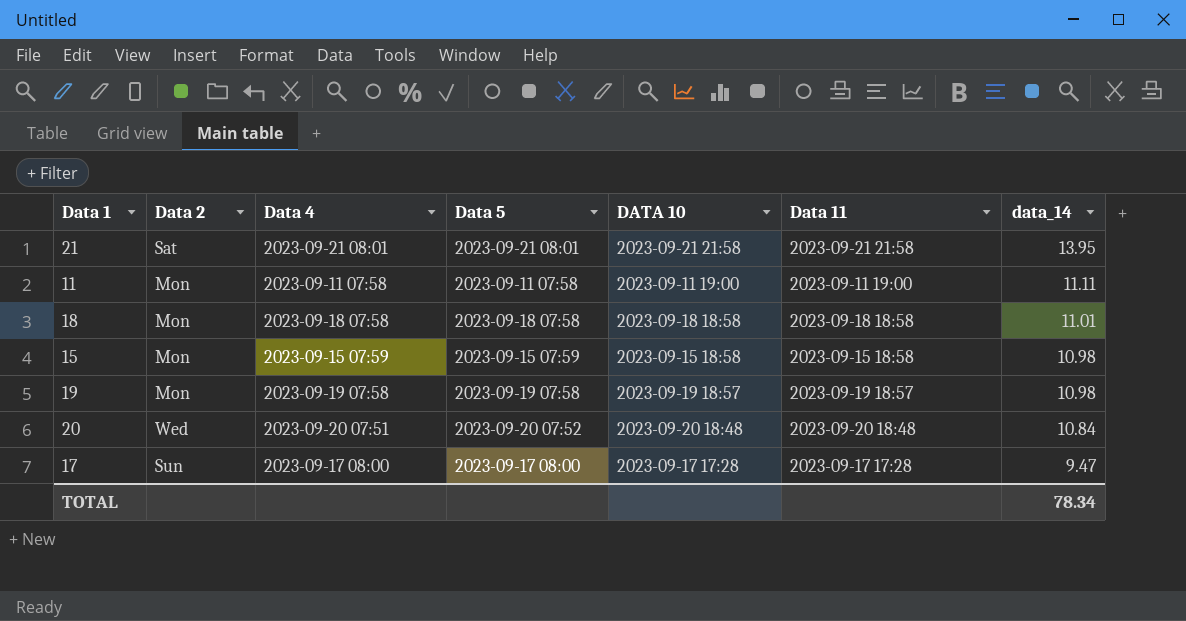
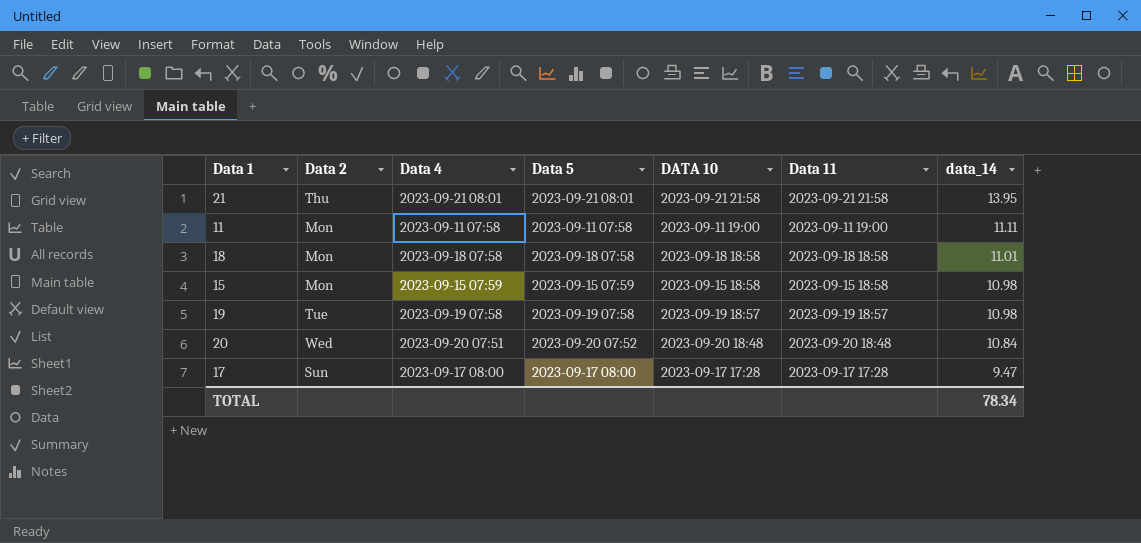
21 | Data 2: Sat -> Thu
19 | Data 2: Mon -> Tue

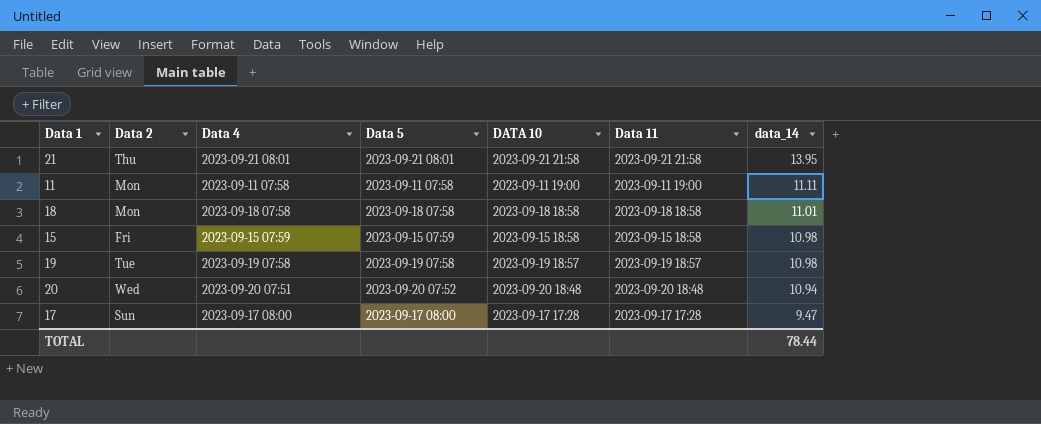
15 | Data 2: Mon -> Fri
20 | data_14: 10.84 -> 10.94
TOTAL | data_14: 78.34 -> 78.44

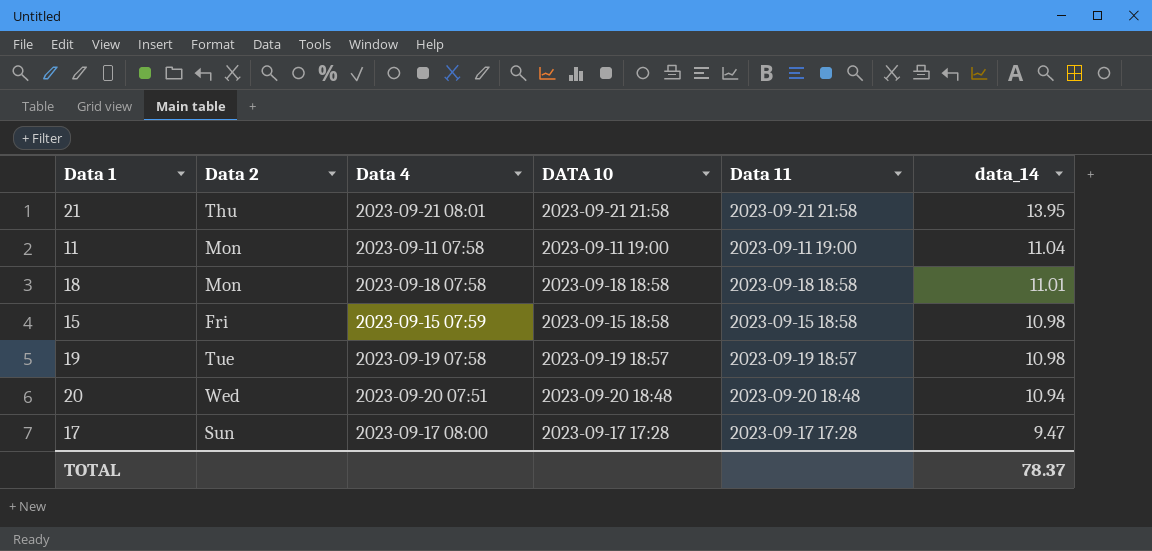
column Data 5 | position: 4 -> none
11 | data_14: 11.11 -> 11.04
TOTAL | data_14: 78.44 -> 78.37

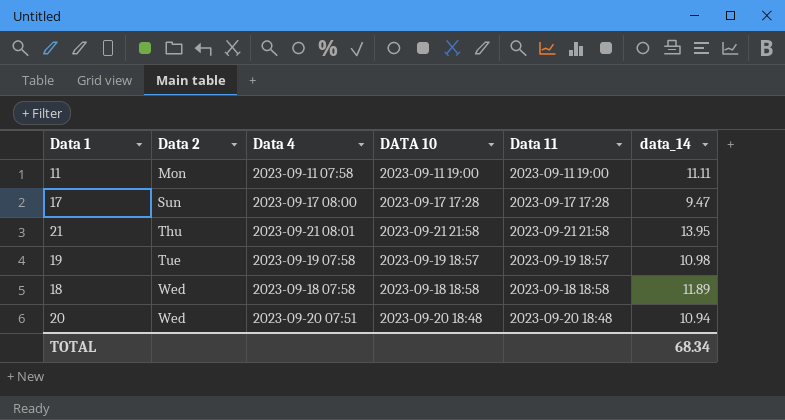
row order: data_14 descending -> Data 2 ascending
row 15: Fri | 2023-09-15 07:59 | 2023-09-15 18:58 | 2023-09-15 18:58 | 10.98 -> none
11 | data_14: 11.04 -> 11.11
18 | Data 2: Mon -> Wed
18 | data_14: 11.01 -> 11.89
TOTAL | data_14: 78.37 -> 68.34

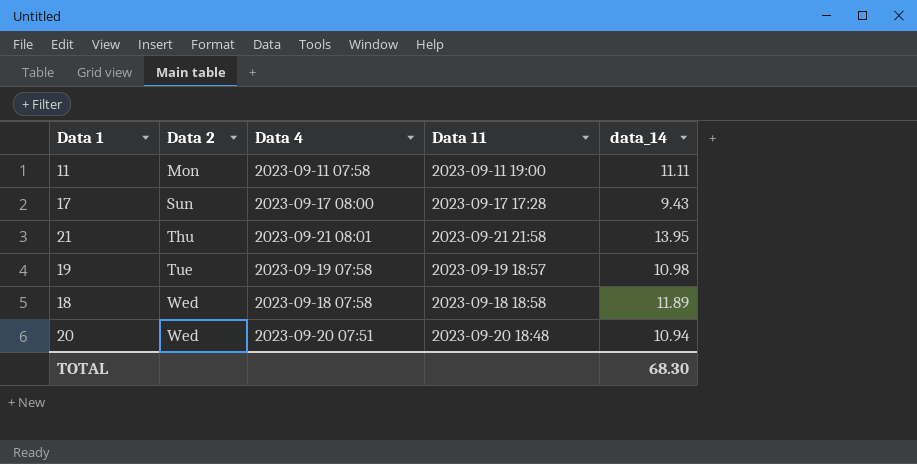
column DATA 10 | position: 4 -> none
17 | data_14: 9.47 -> 9.43
TOTAL | data_14: 68.34 -> 68.30

